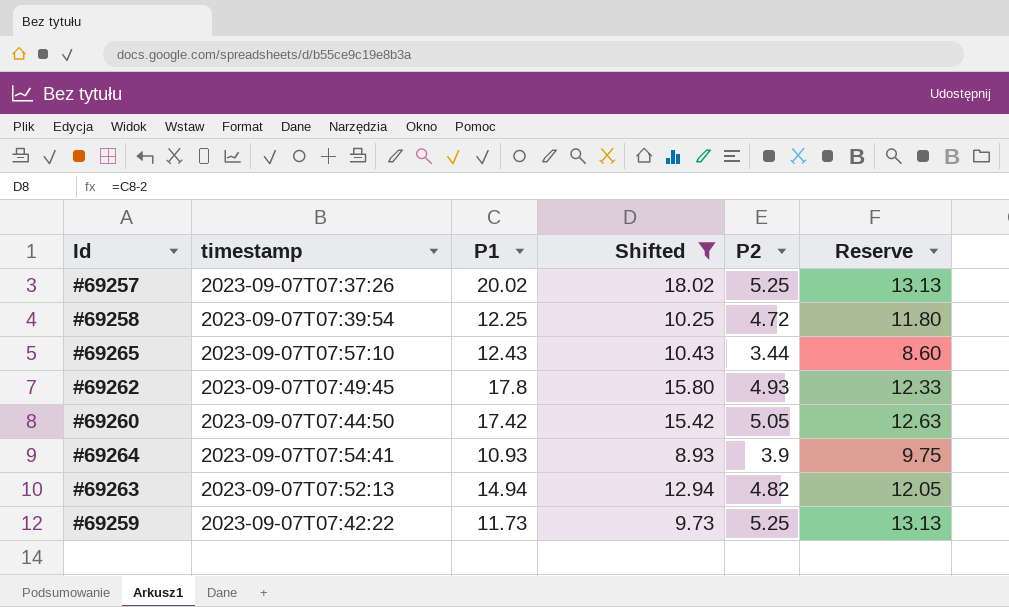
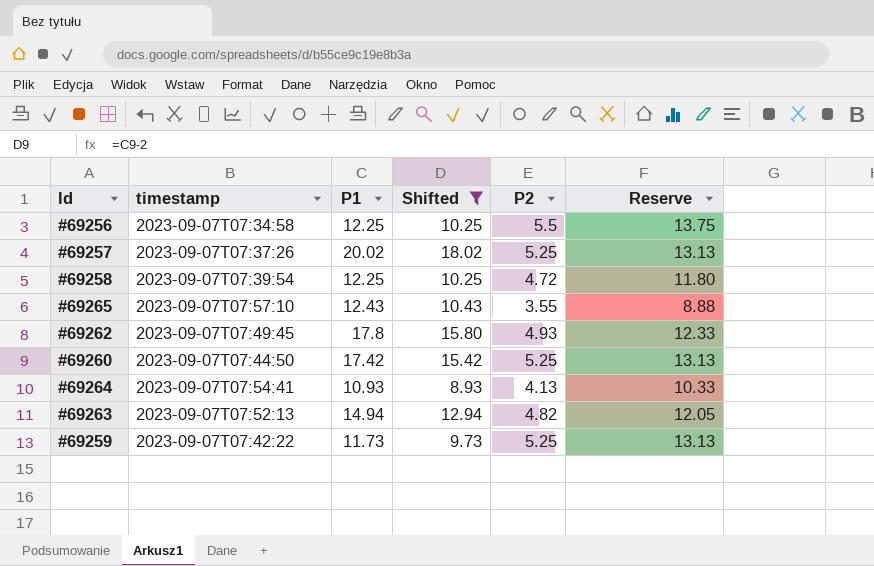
row #69256: none -> 2023-09-07T07:34:58 | 12.25 | 10.25 | 5.5 | 13.75
#69265 | P2: 3.44 -> 3.55
#69265 | Reserve: 8.60 -> 8.88
#69260 | P2: 5.05 -> 5.25
#69260 | Reserve: 12.63 -> 13.13
#69264 | P2: 3.9 -> 4.13
#69264 | Reserve: 9.75 -> 10.33

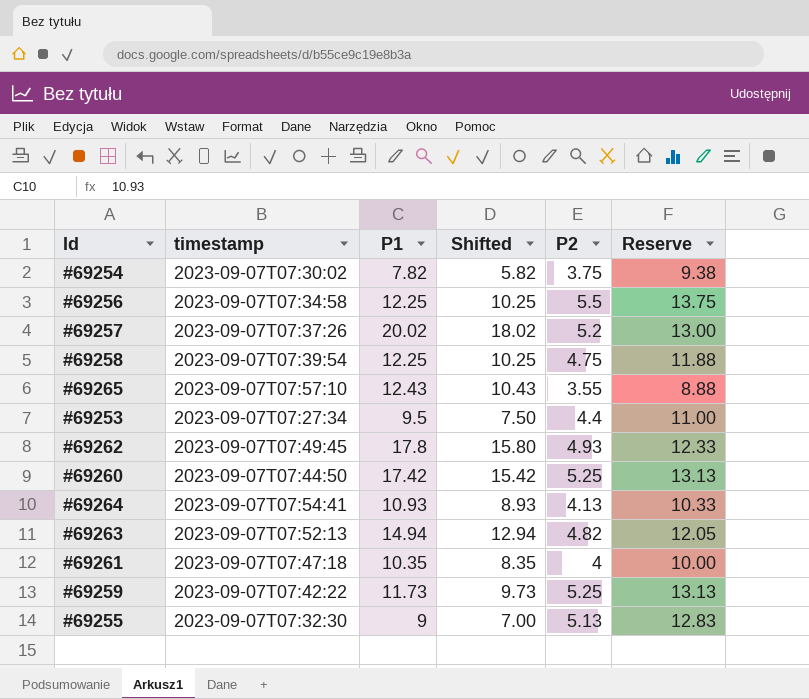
filter: Shifted >= 8.93 -> none
#69257 | P2: 5.25 -> 5.2
#69257 | Reserve: 13.13 -> 13.00
#69258 | P2: 4.72 -> 4.75
#69258 | Reserve: 11.80 -> 11.88

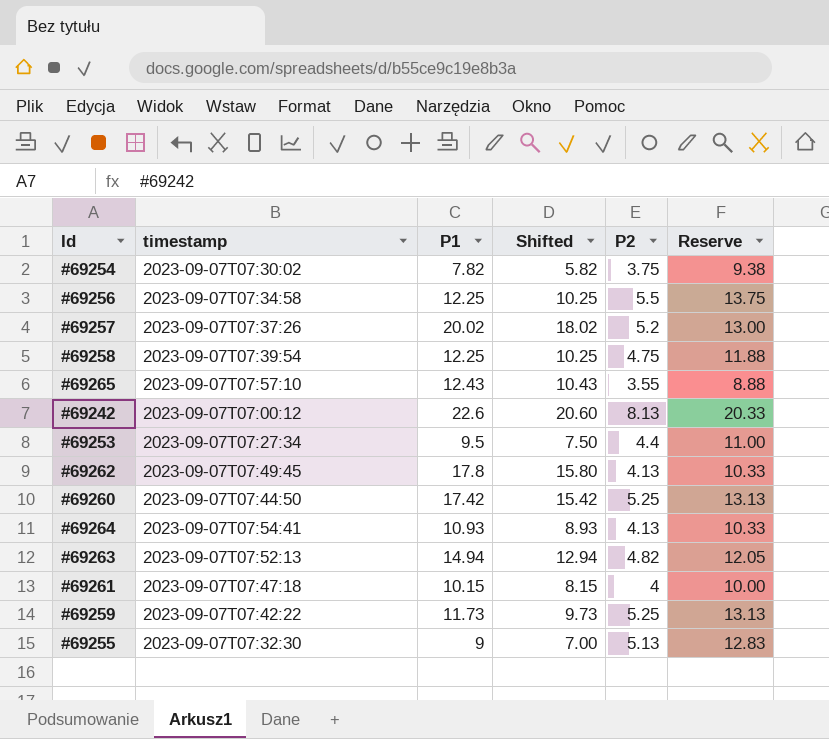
row #69242: none -> 2023-09-07T07:00:12 | 22.6 | 20.60 | 8.13 | 20.33
#69262 | P2: 4.93 -> 4.13
#69262 | Reserve: 12.33 -> 10.33
#69261 | P1: 10.35 -> 10.15
#69261 | Shifted: 8.35 -> 8.15

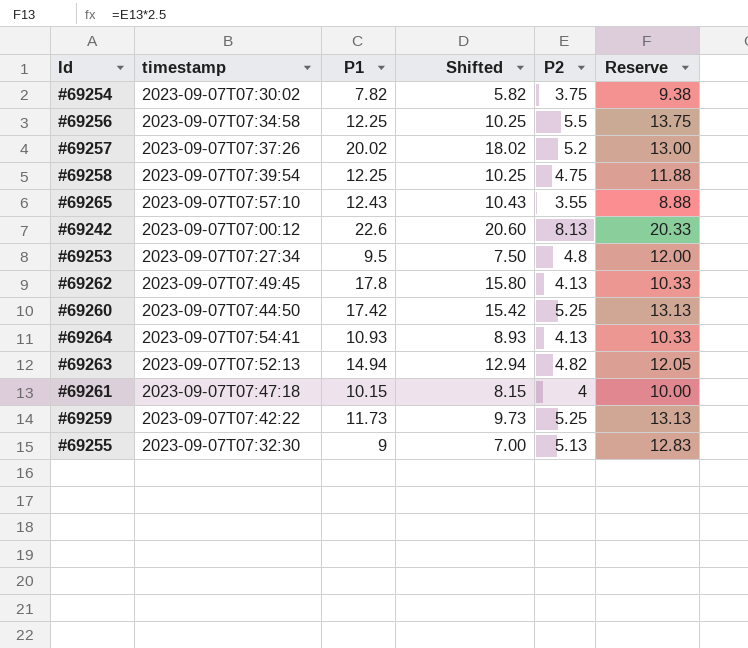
#69253 | P2: 4.4 -> 4.8
#69253 | Reserve: 11.00 -> 12.00

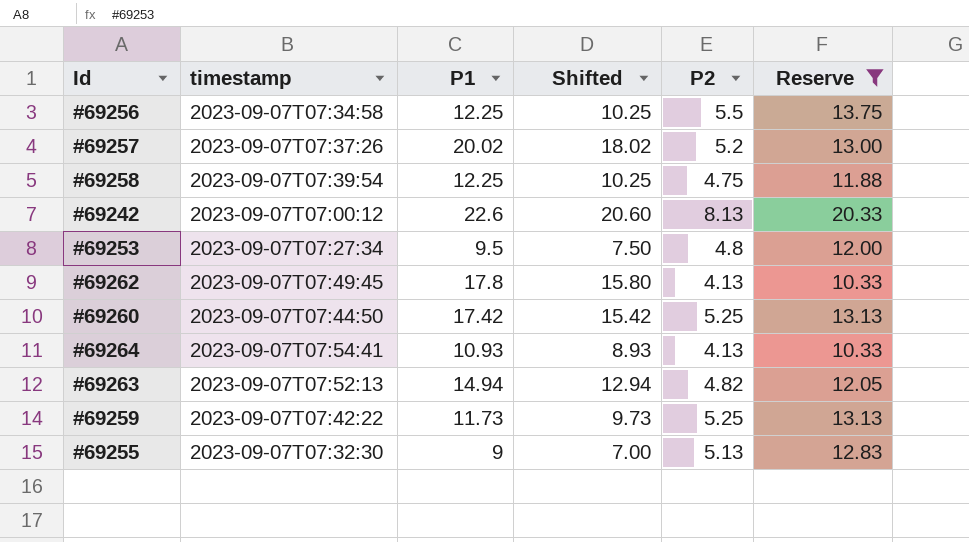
filter: none -> Reserve >= 10.33

